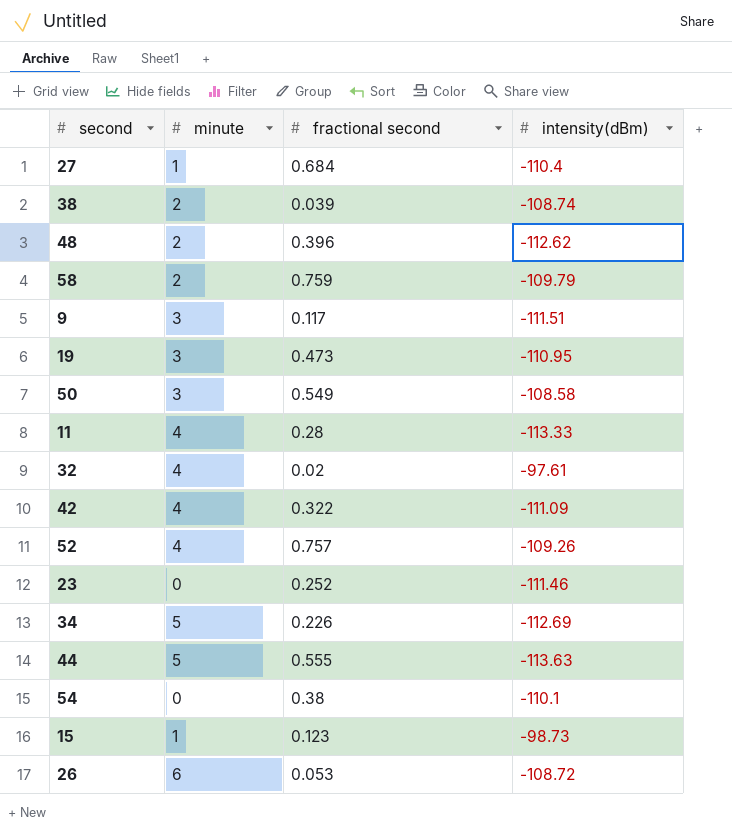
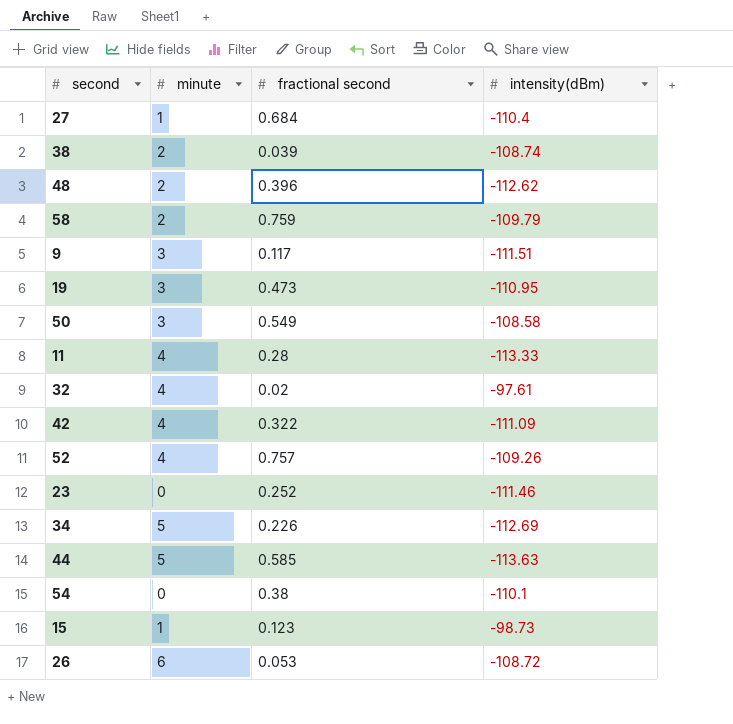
44 | fractional second: 0.555 -> 0.585

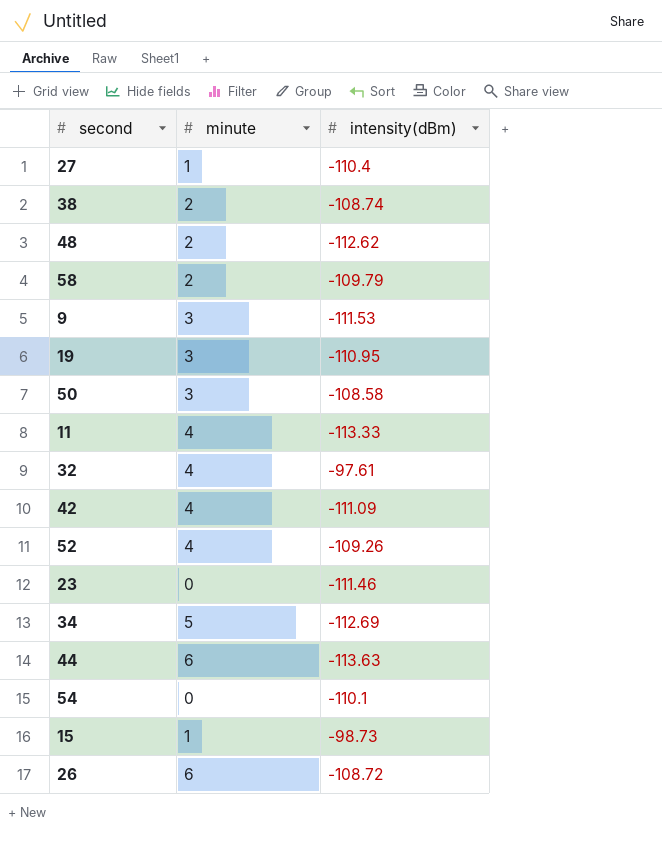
column fractional second | position: 3 -> none
9 | intensity(dBm): -111.51 -> -111.53
44 | minute: 5 -> 6

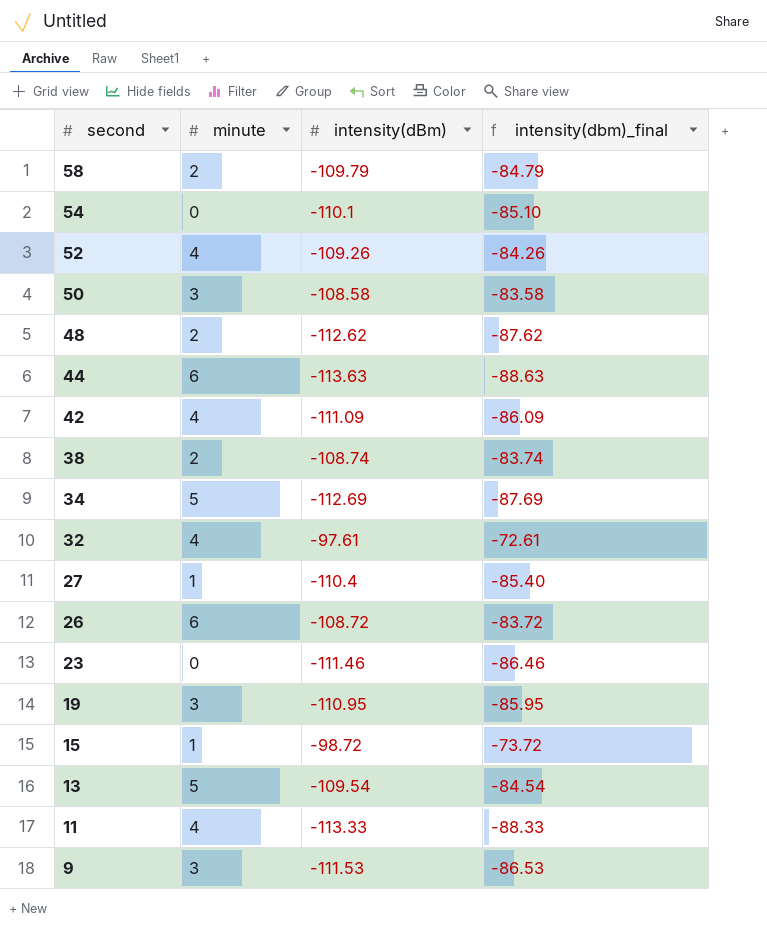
row order: none -> second descending
column intensity(dbm)_final | formula: none -> [intensity(dBm)] + 25
15 | intensity(dBm): -98.73 -> -98.72
row 13: none -> 5 | -109.54 | -84.54

